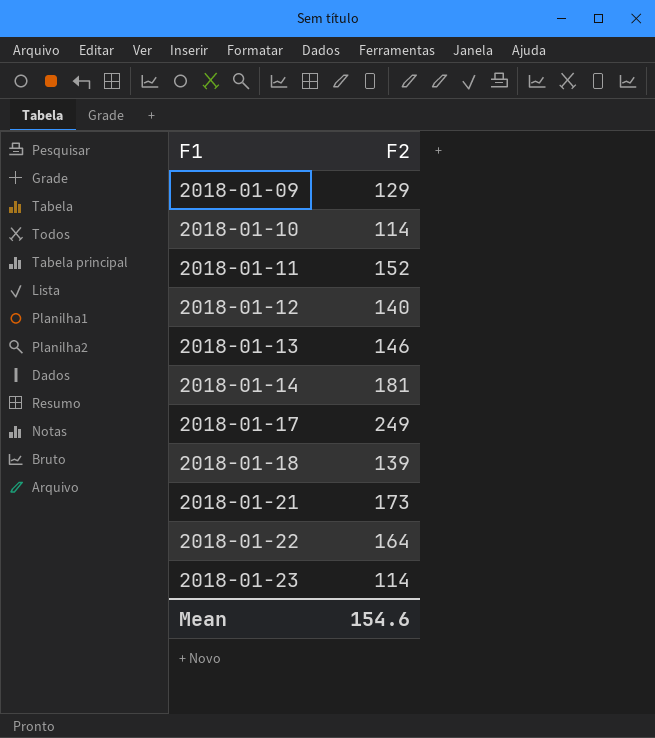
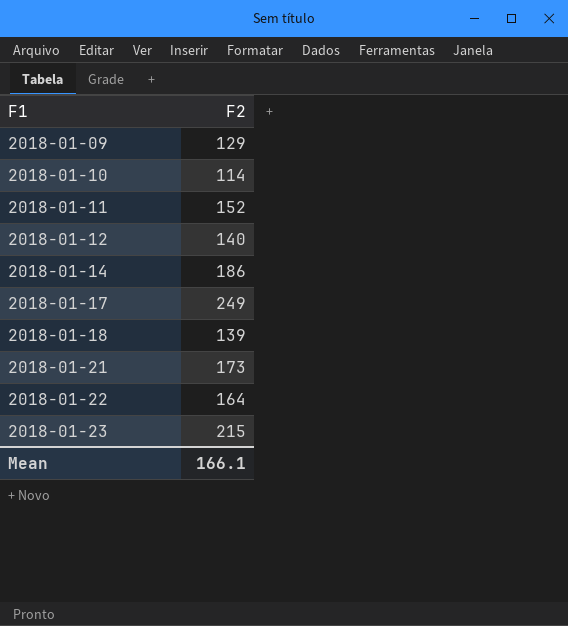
row 2018-01-13: 146 -> none
2018-01-14 | F2: 181 -> 186
2018-01-23 | F2: 114 -> 215
Mean | F2: 154.6 -> 166.1

